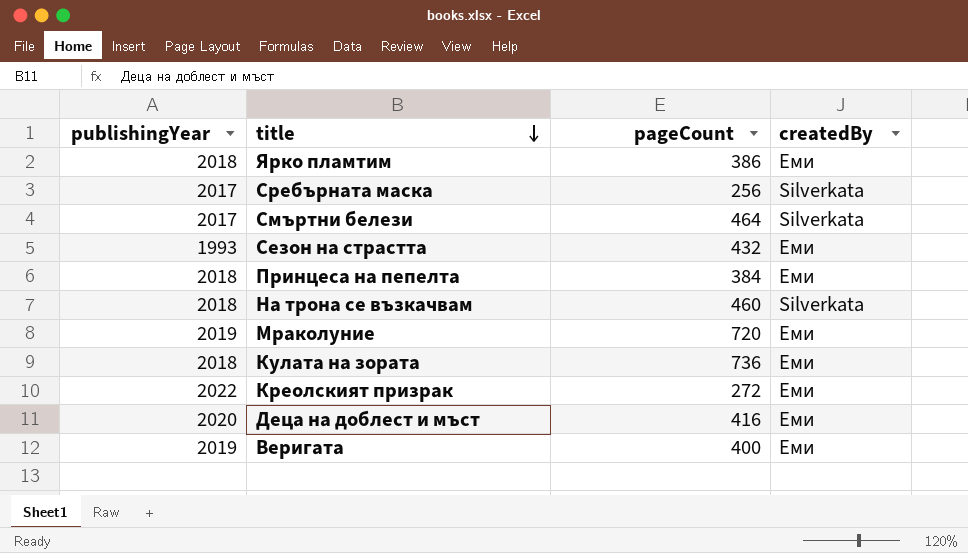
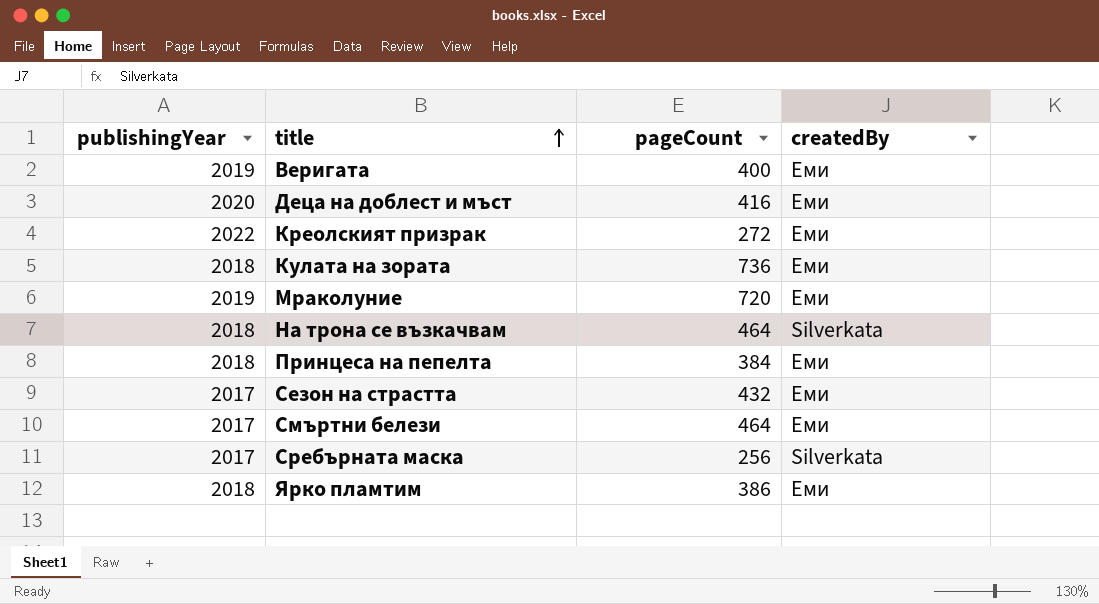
row order: title descending -> title ascending
На трона се възкачвам | pageCount: 460 -> 464
Сезон на страстта | publishingYear: 1993 -> 2017
Смъртни белези | createdBy: Silverkata -> Еми

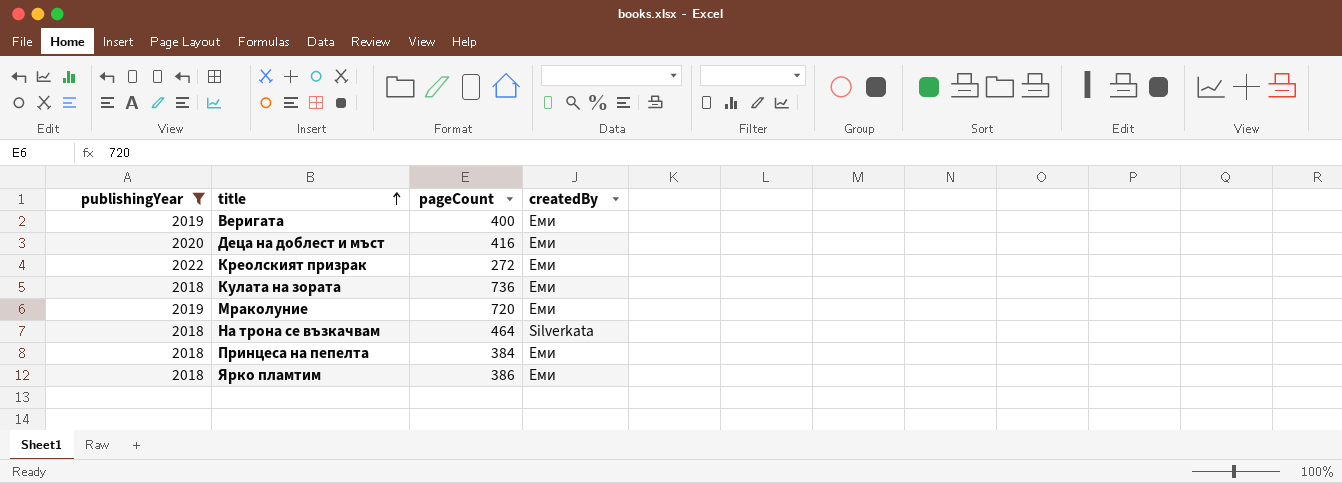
filter: none -> publishingYear != 2017

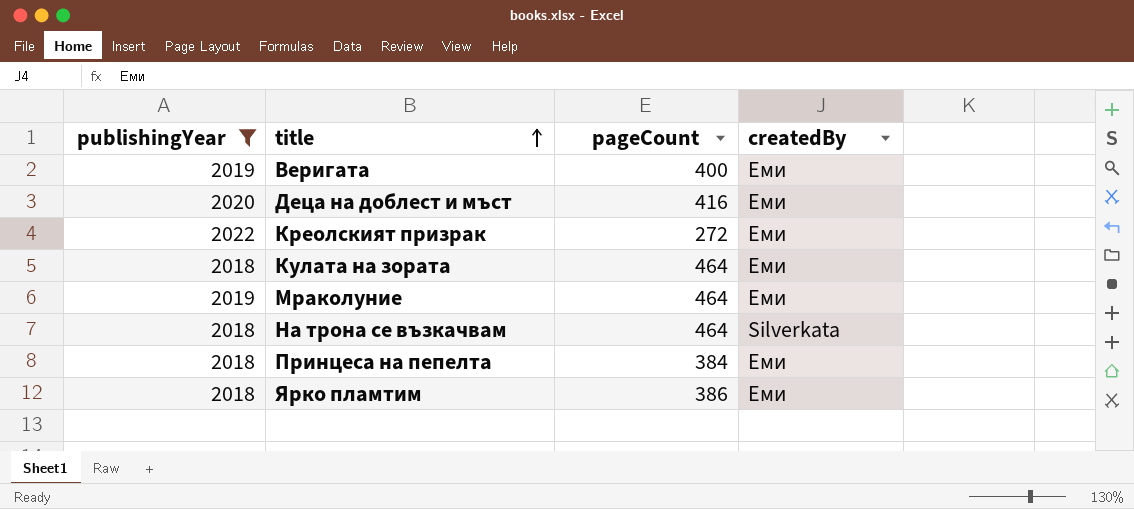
Кулата на зората | pageCount: 736 -> 464
Мраколуние | pageCount: 720 -> 464

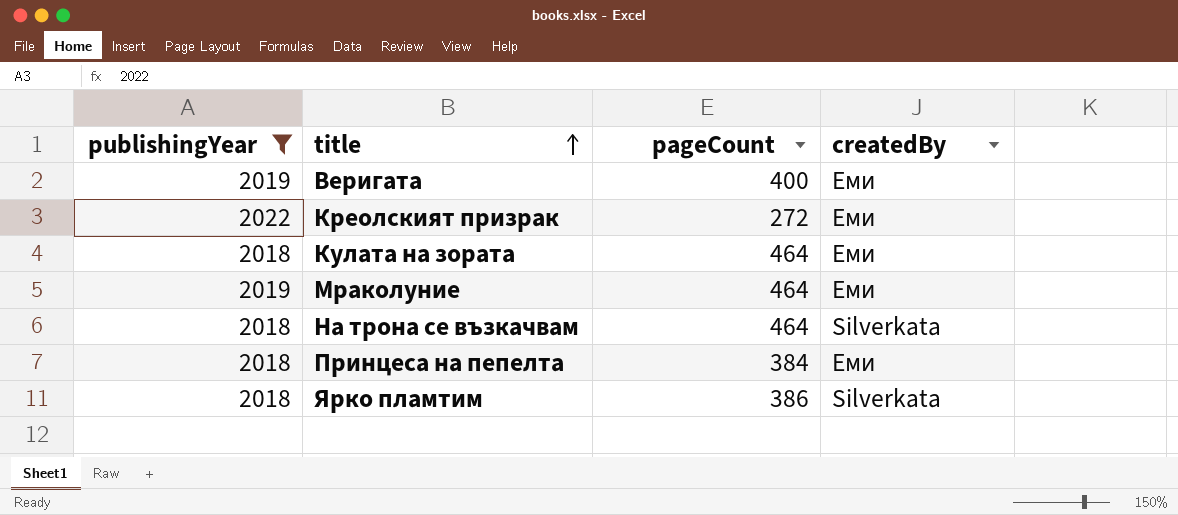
row Деца на доблест и мъст: 2020 | 416 | Еми -> none
Ярко пламтим | createdBy: Еми -> Silverkata

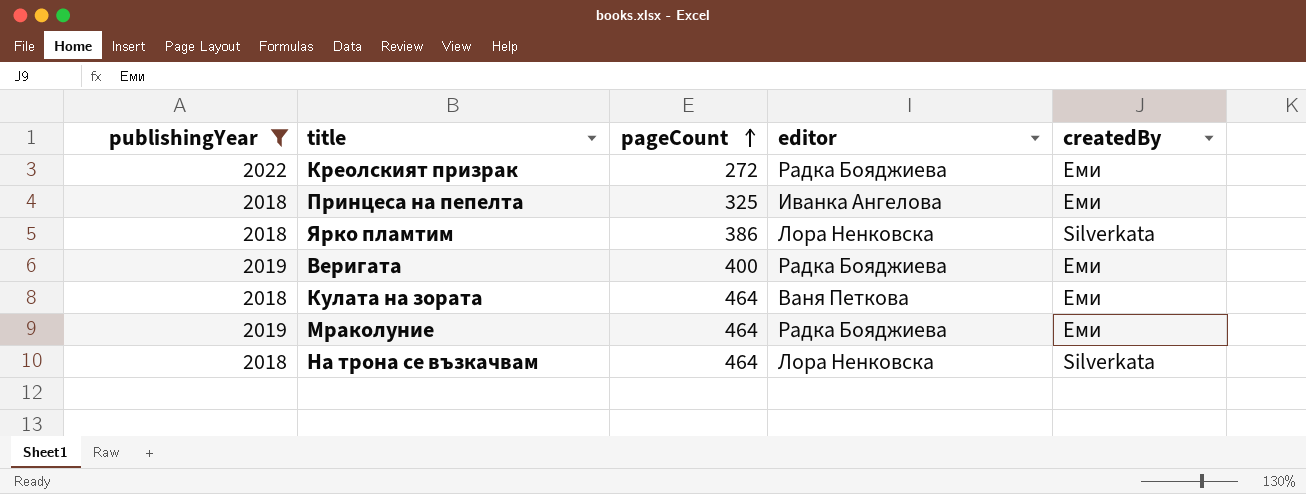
row order: title ascending -> pageCount ascending
column editor | position: none -> 4
Принцеса на пепелта | pageCount: 384 -> 325

